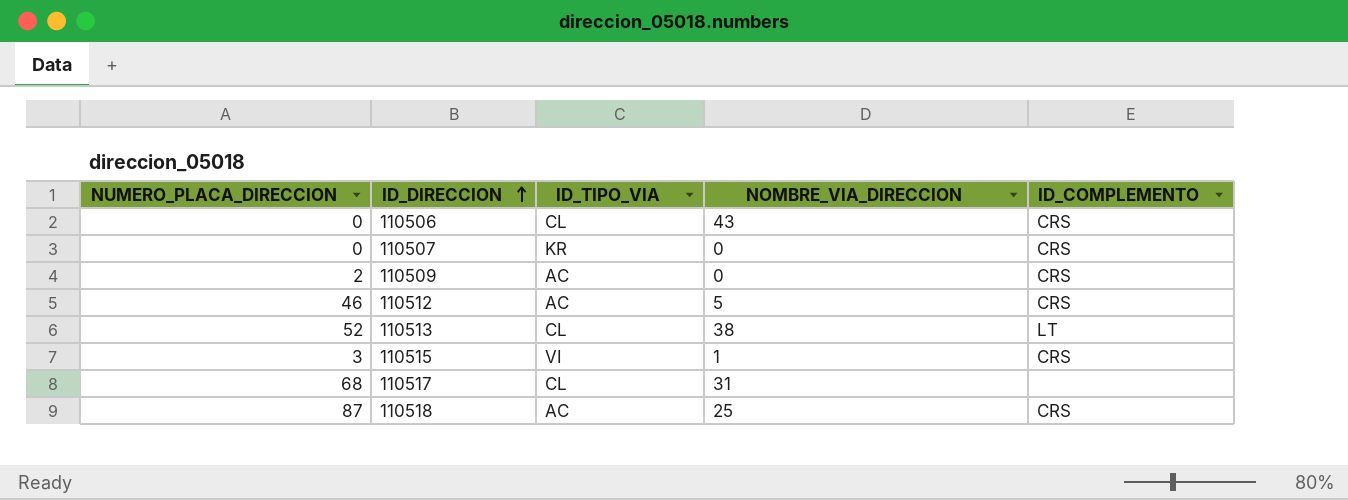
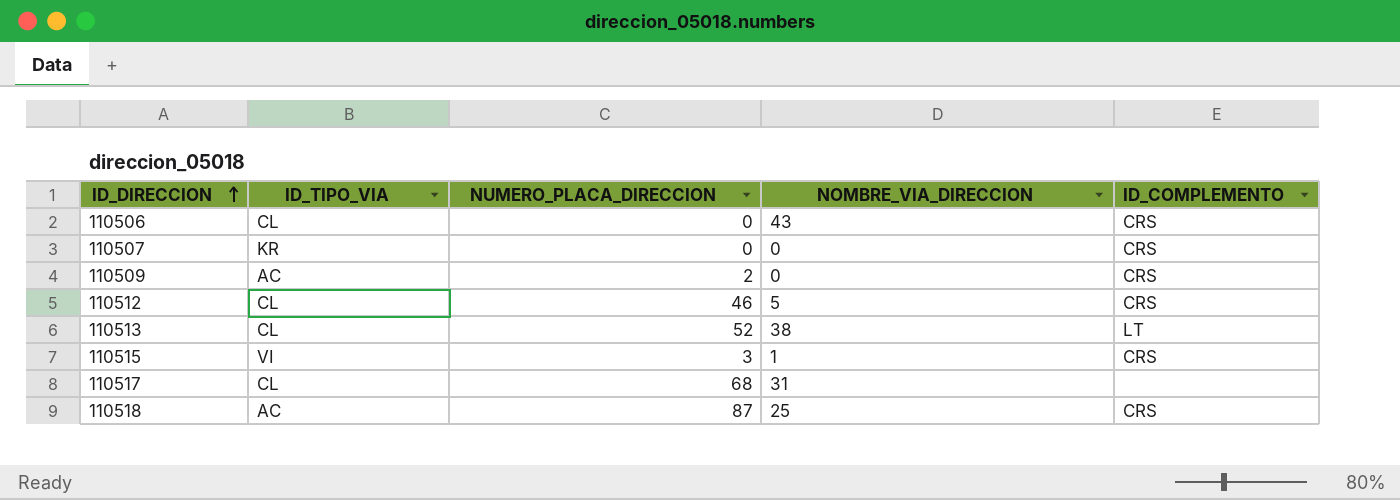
column NUMERO_PLACA_DIRECCION | position: 1 -> 3
110512 | ID_TIPO_VIA: AC -> CL

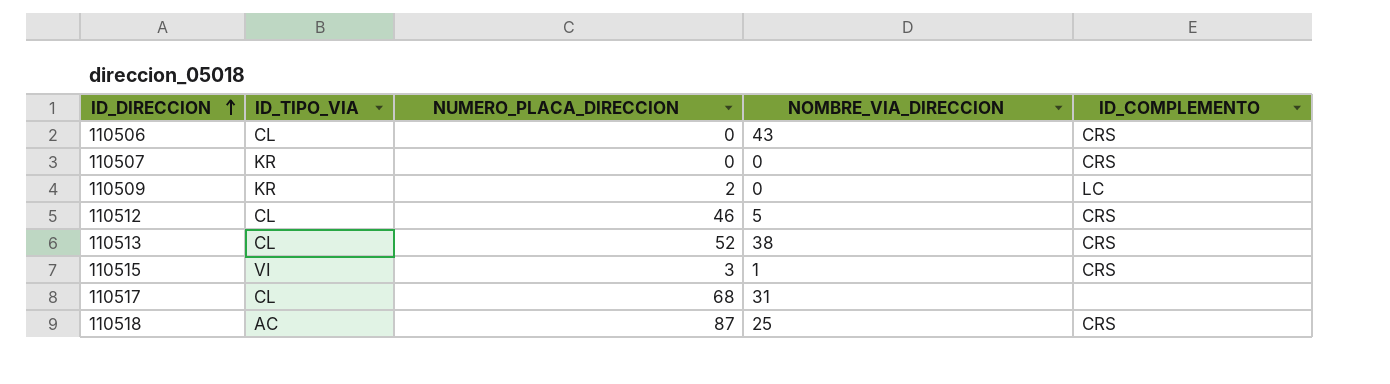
110509 | ID_TIPO_VIA: AC -> KR
110509 | ID_COMPLEMENTO: CRS -> LC
110513 | ID_COMPLEMENTO: LT -> CRS

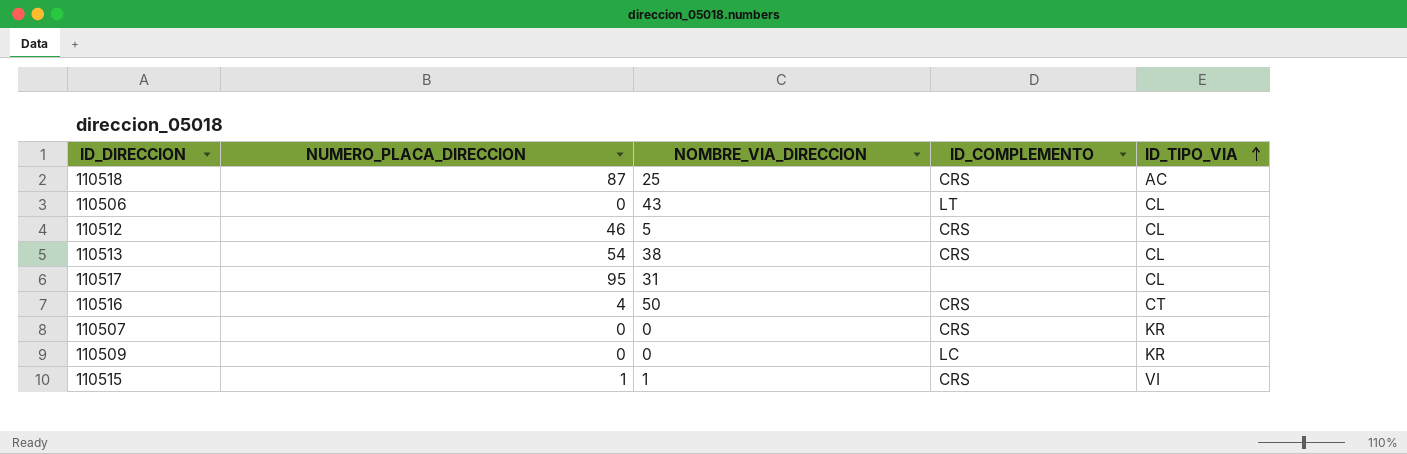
row order: ID_DIRECCION ascending -> ID_TIPO_VIA ascending
column ID_TIPO_VIA | position: 2 -> 5
110506 | ID_COMPLEMENTO: CRS -> LT
110513 | NUMERO_PLACA_DIRECCION: 52 -> 54
110517 | NUMERO_PLACA_DIRECCION: 68 -> 95
row 110516: none -> 4 | 50 | CRS | CT
110509 | NUMERO_PLACA_DIRECCION: 2 -> 0
110515 | NUMERO_PLACA_DIRECCION: 3 -> 1

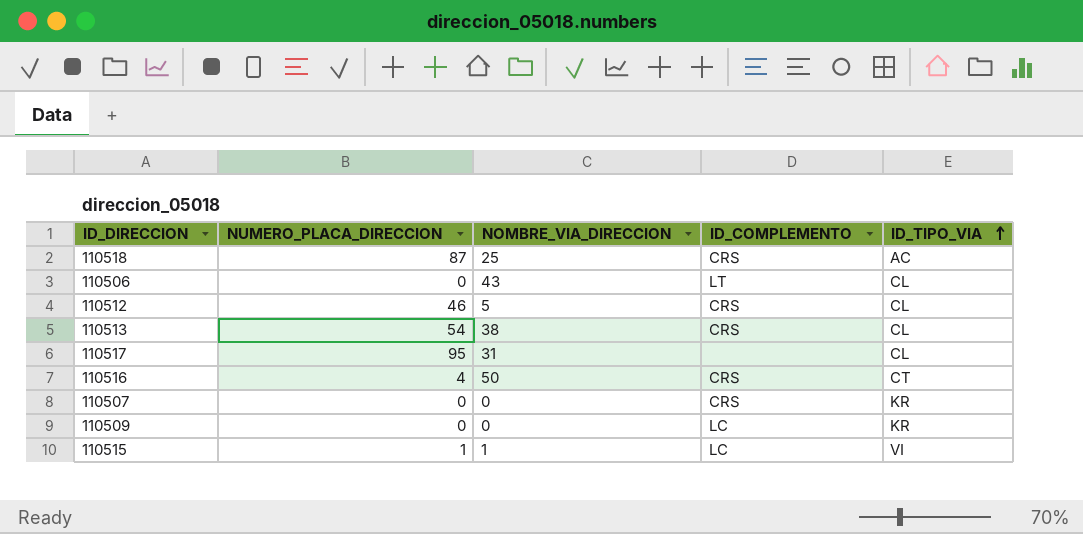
110515 | ID_COMPLEMENTO: CRS -> LC

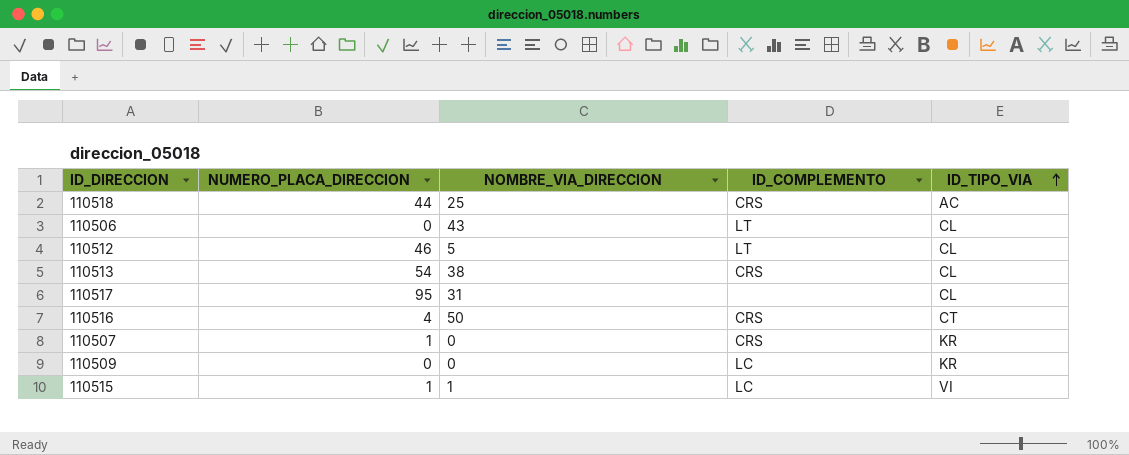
110518 | NUMERO_PLACA_DIRECCION: 87 -> 44
110512 | ID_COMPLEMENTO: CRS -> LT
110507 | NUMERO_PLACA_DIRECCION: 0 -> 1

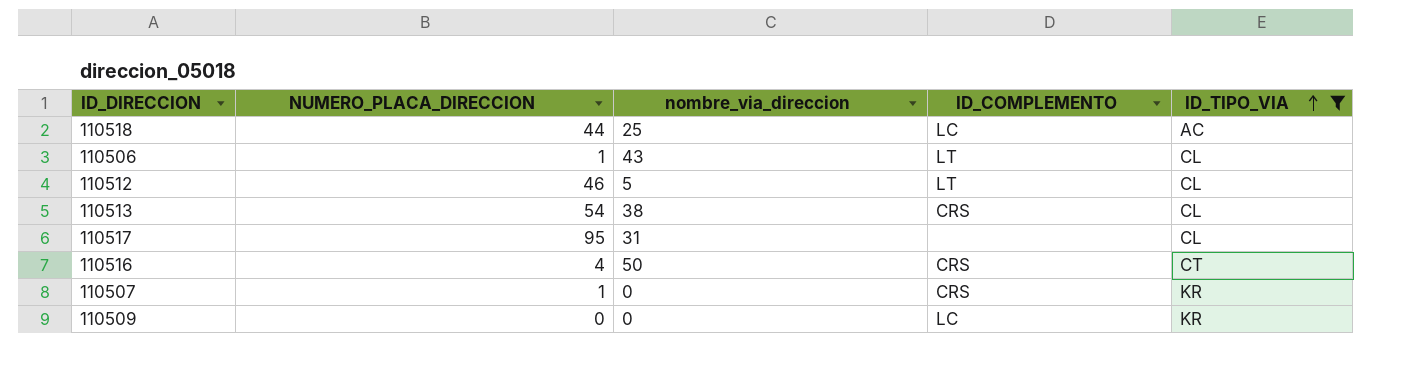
filter: none -> ID_TIPO_VIA != VI
column name: NOMBRE_VIA_DIRECCION -> nombre_via_direccion
110518 | ID_COMPLEMENTO: CRS -> LC
110506 | NUMERO_PLACA_DIRECCION: 0 -> 1

